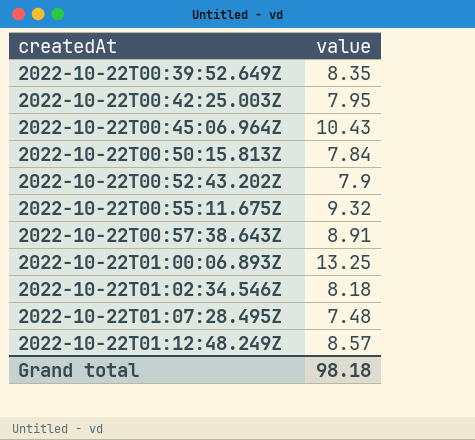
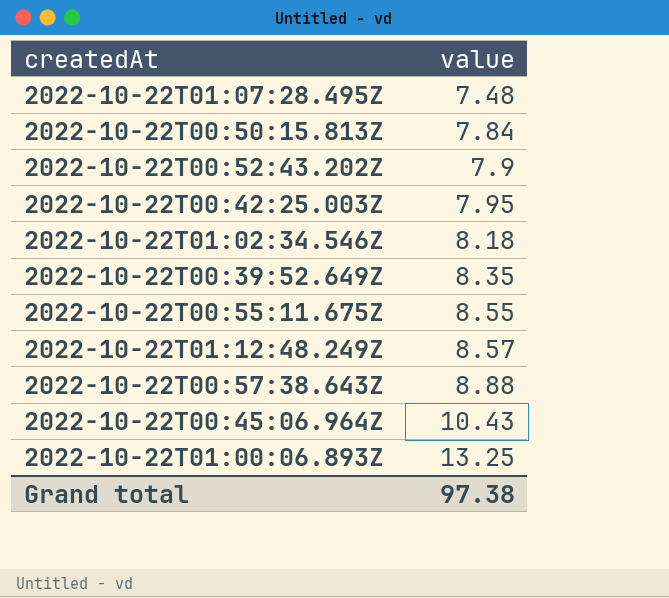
row order: createdAt ascending -> value ascending
2022-10-22T00:55:11.675Z | value: 9.32 -> 8.55
2022-10-22T00:57:38.643Z | value: 8.91 -> 8.88
Grand total | value: 98.18 -> 97.38

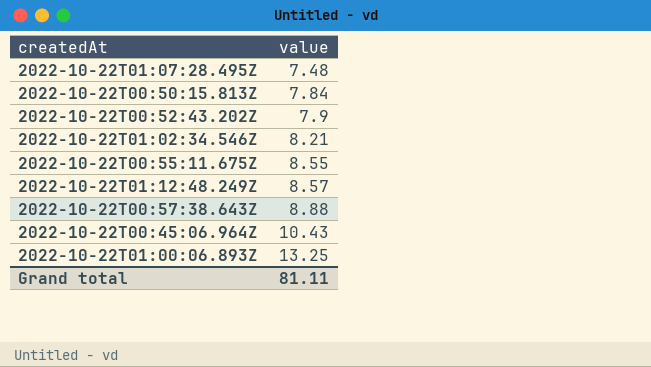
row 2022-10-22T00:42:25.003Z: 7.95 -> none
row 2022-10-22T00:39:52.649Z: 8.35 -> none
2022-10-22T01:02:34.546Z | value: 8.18 -> 8.21
Grand total | value: 97.38 -> 81.11

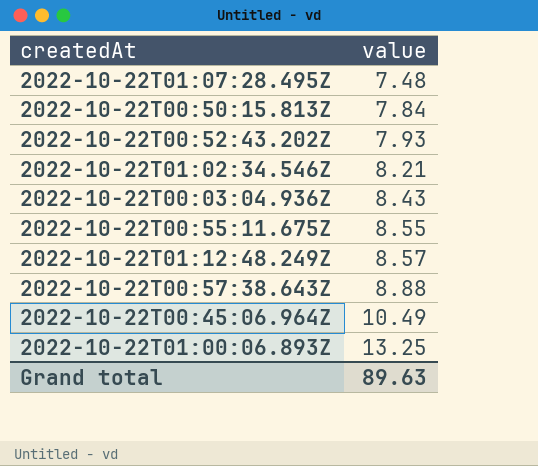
2022-10-22T00:52:43.202Z | value: 7.9 -> 7.93
row 2022-10-22T00:03:04.936Z: none -> 8.43
2022-10-22T00:45:06.964Z | value: 10.43 -> 10.49
Grand total | value: 81.11 -> 89.63

